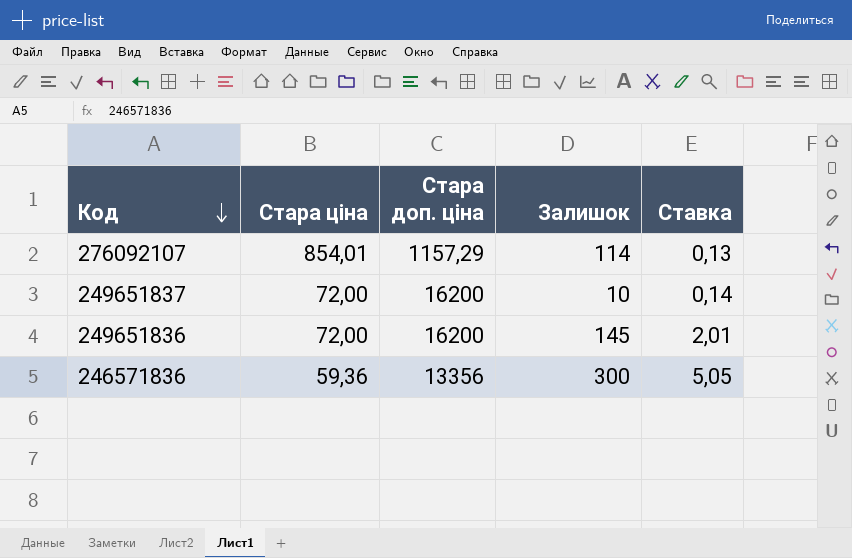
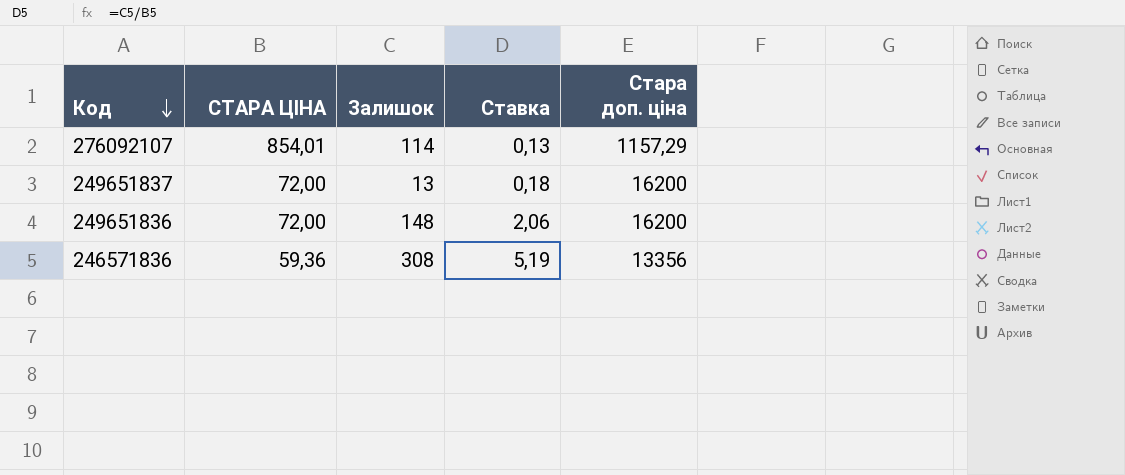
column name: Стара ціна -> СТАРА ЦІНА
column Стара доп. ціна | position: 3 -> 5
249651837 | Залишок: 10 -> 13
249651837 | Ставка: 0,14 -> 0,18
249651836 | Залишок: 145 -> 148
249651836 | Ставка: 2,01 -> 2,06
246571836 | Залишок: 300 -> 308
246571836 | Ставка: 5,05 -> 5,19

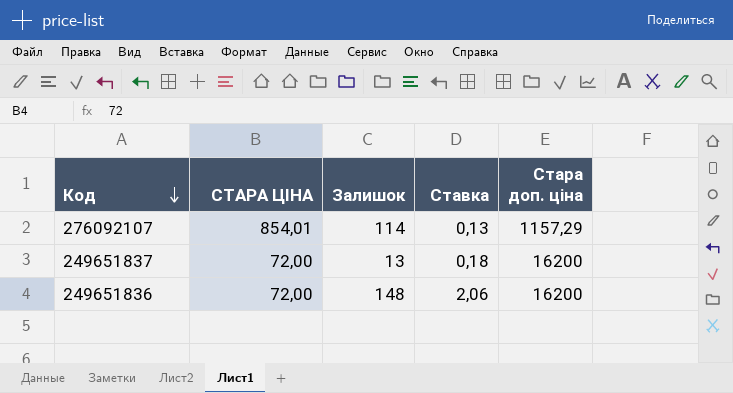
row 246571836: 59,36 | 308 | 5,19 | 13356 -> none

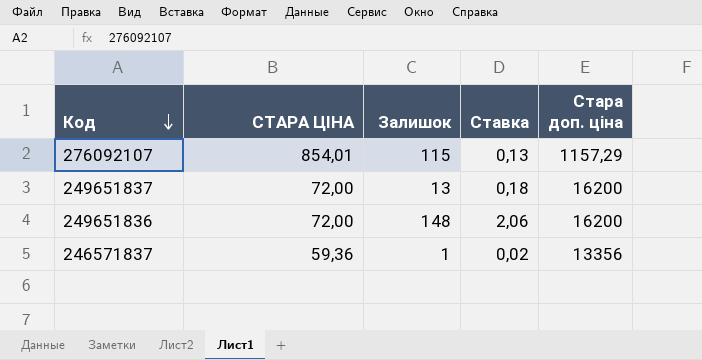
276092107 | Залишок: 114 -> 115
row 246571837: none -> 59,36 | 1 | 0,02 | 13356

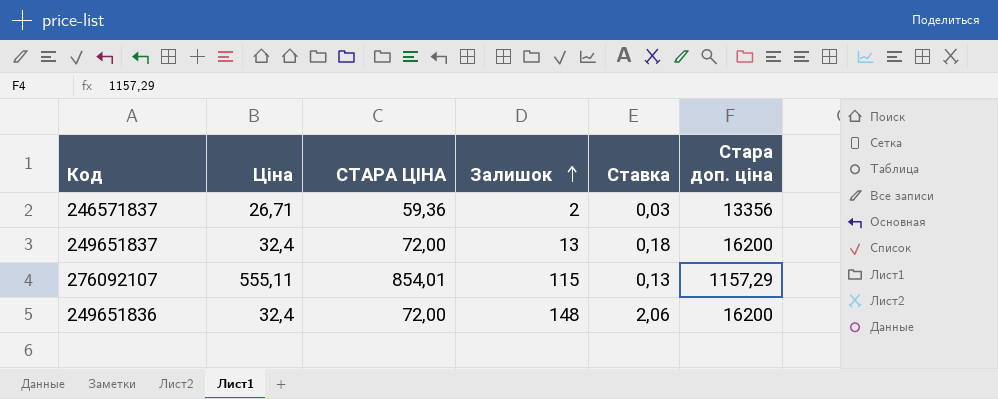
row order: Код descending -> Залишок ascending
column Ціна | position: none -> 2
246571837 | Залишок: 1 -> 2
246571837 | Ставка: 0,02 -> 0,03

